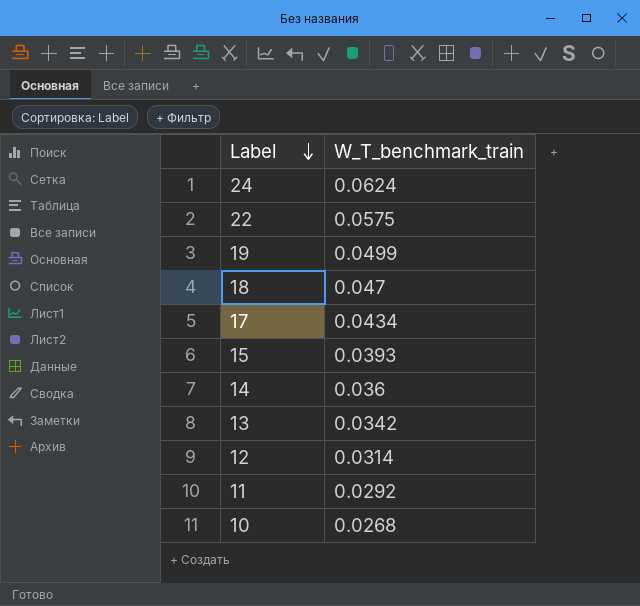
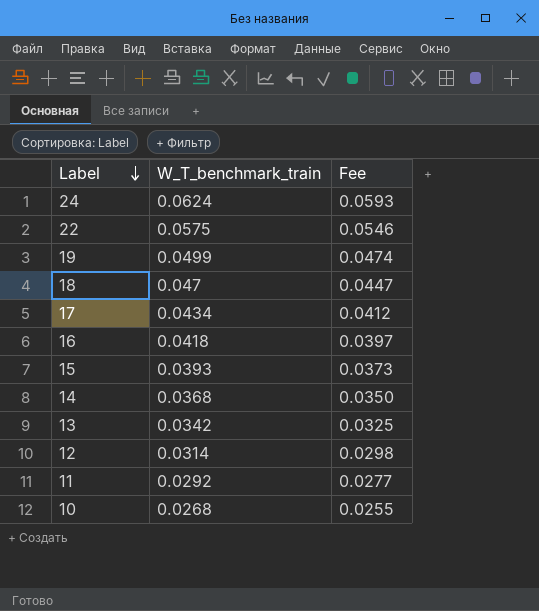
column Fee | formula: none -> [W_T_benchmark_train] * 0.95
row 16: none -> 0.0418 | 0.0397
14 | W_T_benchmark_train: 0.036 -> 0.0368

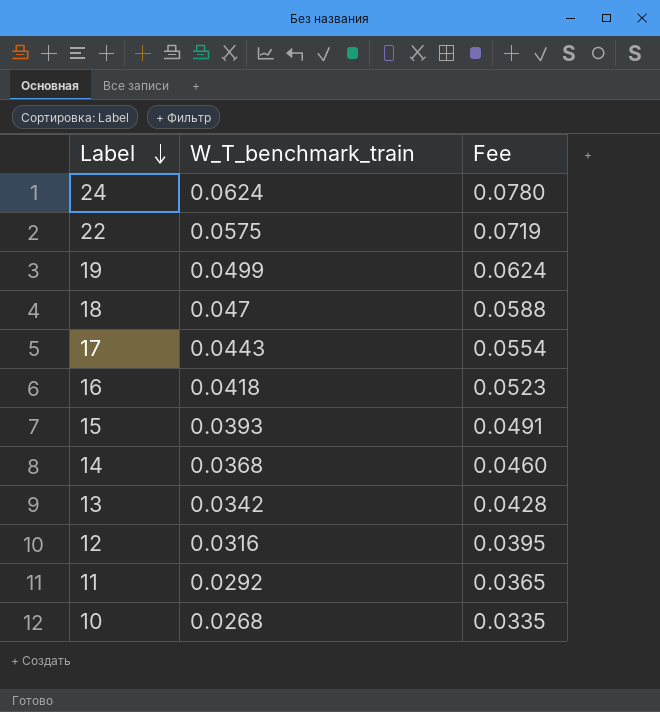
column Fee | formula: [W_T_benchmark_train] * 0.95 -> [W_T_benchmark_train] * 1.25
17 | W_T_benchmark_train: 0.0434 -> 0.0443
12 | W_T_benchmark_train: 0.0314 -> 0.0316

